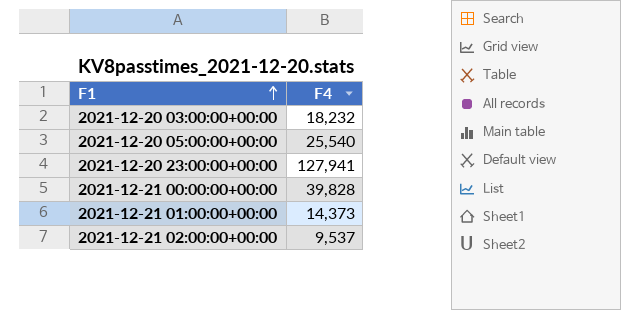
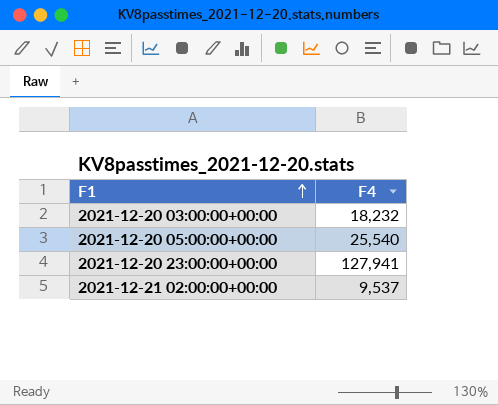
row 2021-12-21 00:00:00+00:00: 39,828 -> none
row 2021-12-21 01:00:00+00:00: 14,373 -> none

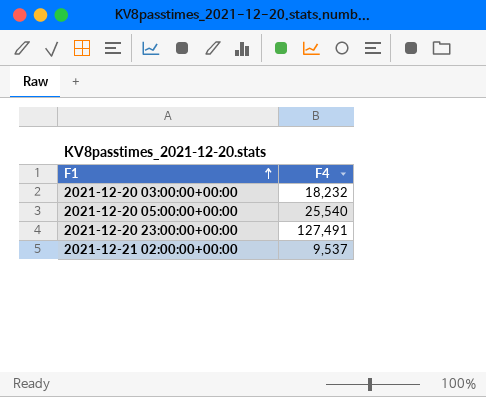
2021-12-20 23:00:00+00:00 | F4: 127,941 -> 127,491

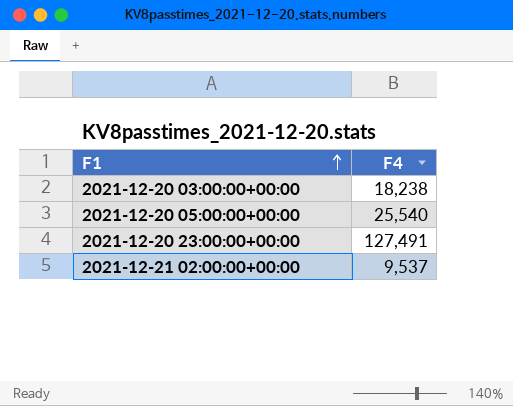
2021-12-20 03:00:00+00:00 | F4: 18,232 -> 18,238

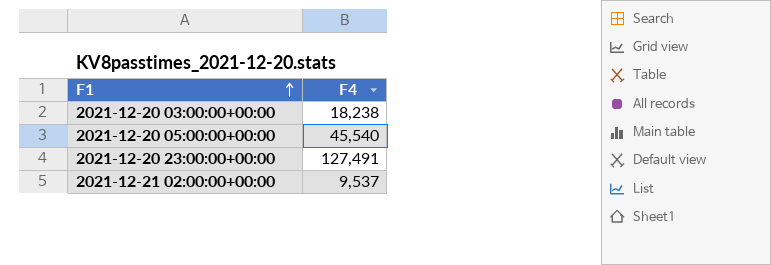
2021-12-20 05:00:00+00:00 | F4: 25,540 -> 45,540

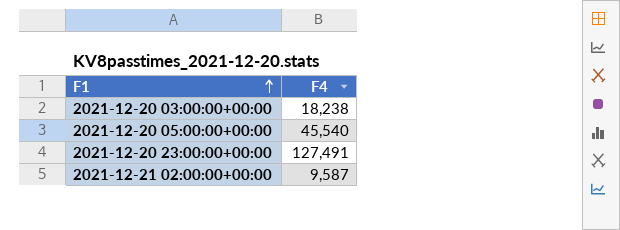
2021-12-21 02:00:00+00:00 | F4: 9,537 -> 9,587

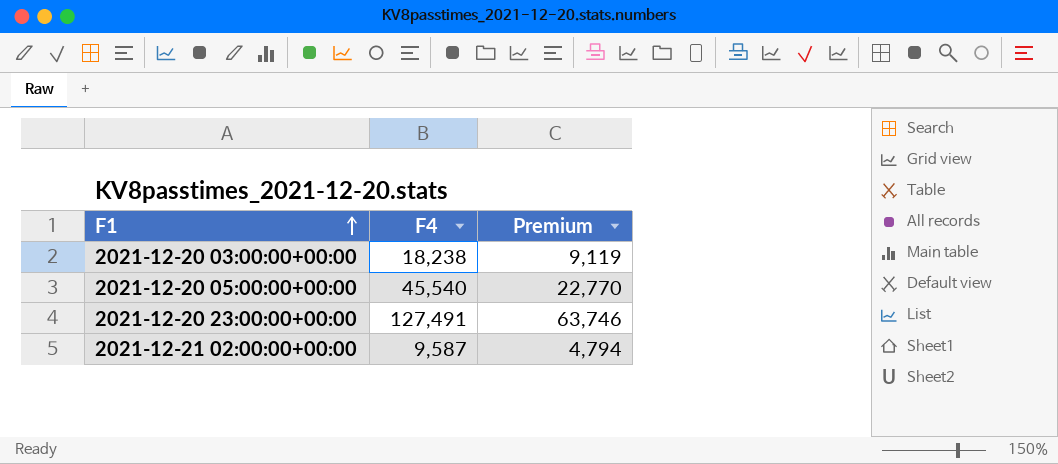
column Premium | formula: none -> [F4] * 0.5

